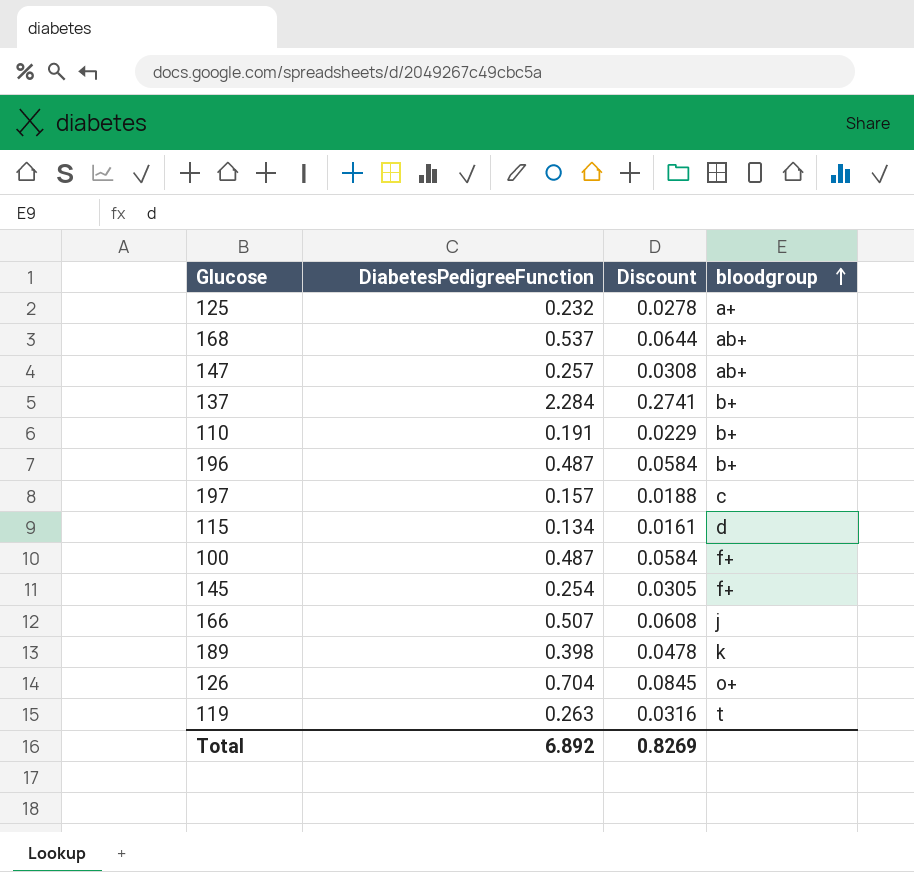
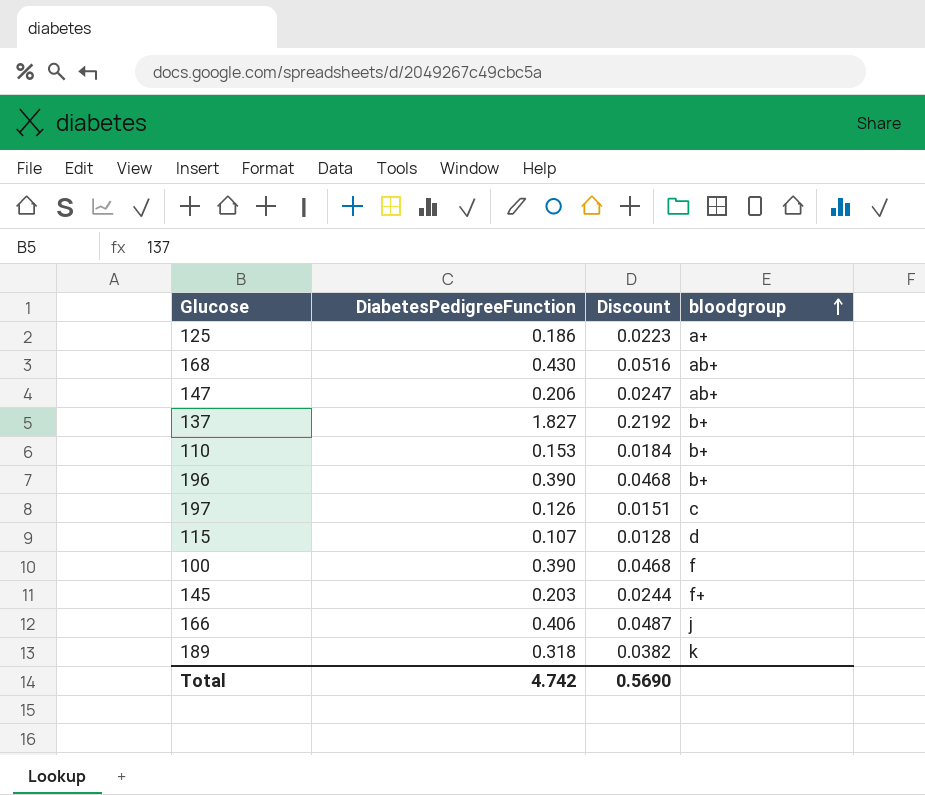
row 126: 0.704 | 0.0845 | o+ -> none
row 119: 0.263 | 0.0316 | t -> none
125 | DiabetesPedigreeFunction: 0.232 -> 0.186
125 | Discount: 0.0278 -> 0.0223
168 | DiabetesPedigreeFunction: 0.537 -> 0.430
168 | Discount: 0.0644 -> 0.0516
147 | DiabetesPedigreeFunction: 0.257 -> 0.206
147 | Discount: 0.0308 -> 0.0247
137 | DiabetesPedigreeFunction: 2.284 -> 1.827
137 | Discount: 0.2741 -> 0.2192
110 | DiabetesPedigreeFunction: 0.191 -> 0.153
110 | Discount: 0.0229 -> 0.0184
196 | DiabetesPedigreeFunction: 0.487 -> 0.390
196 | Discount: 0.0584 -> 0.0468
197 | DiabetesPedigreeFunction: 0.157 -> 0.126
197 | Discount: 0.0188 -> 0.0151
115 | DiabetesPedigreeFunction: 0.134 -> 0.107
115 | Discount: 0.0161 -> 0.0128
100 | DiabetesPedigreeFunction: 0.487 -> 0.390
100 | Discount: 0.0584 -> 0.0468
100 | bloodgroup: f+ -> f
145 | DiabetesPedigreeFunction: 0.254 -> 0.203
145 | Discount: 0.0305 -> 0.0244
166 | DiabetesPedigreeFunction: 0.507 -> 0.406
166 | Discount: 0.0608 -> 0.0487
189 | DiabetesPedigreeFunction: 0.398 -> 0.318
189 | Discount: 0.0478 -> 0.0382
Total | DiabetesPedigreeFunction: 6.892 -> 4.742
Total | Discount: 0.8269 -> 0.5690

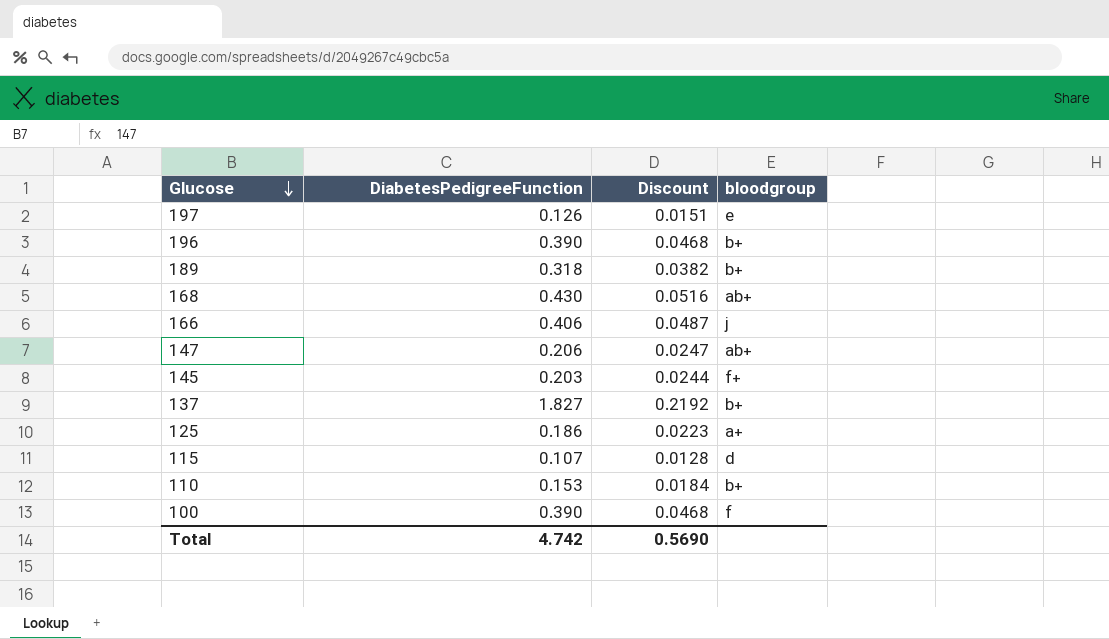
row order: bloodgroup ascending -> Glucose descending
197 | bloodgroup: c -> e
189 | bloodgroup: k -> b+

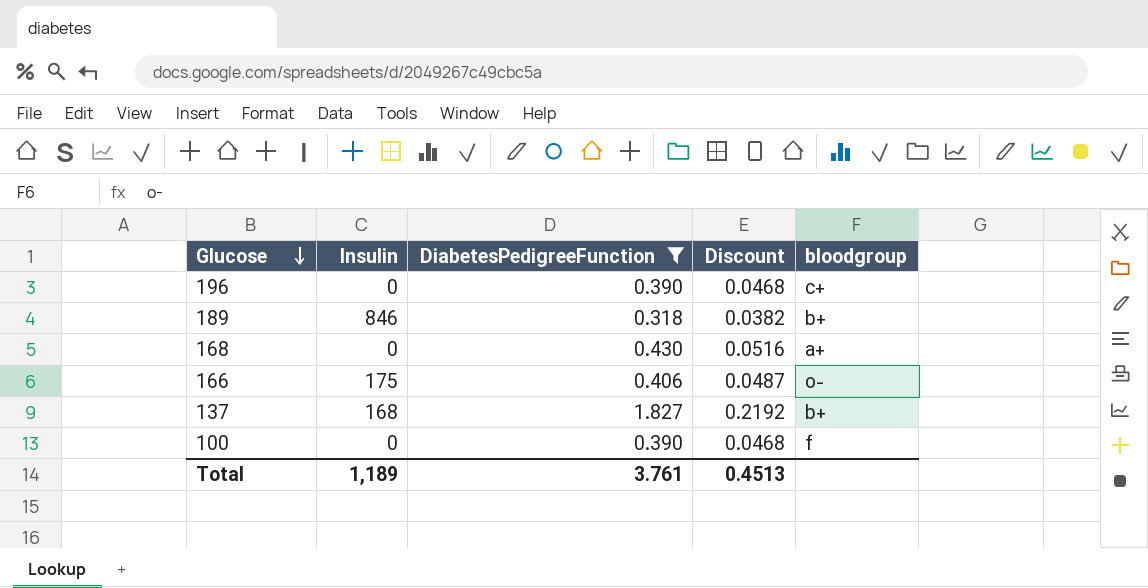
filter: none -> DiabetesPedigreeFunction >= 0.318
column Insulin | position: none -> 2
196 | bloodgroup: b+ -> c+
168 | bloodgroup: ab+ -> a+
166 | bloodgroup: j -> o-
Total | DiabetesPedigreeFunction: 4.742 -> 3.761
Total | Discount: 0.5690 -> 0.4513

